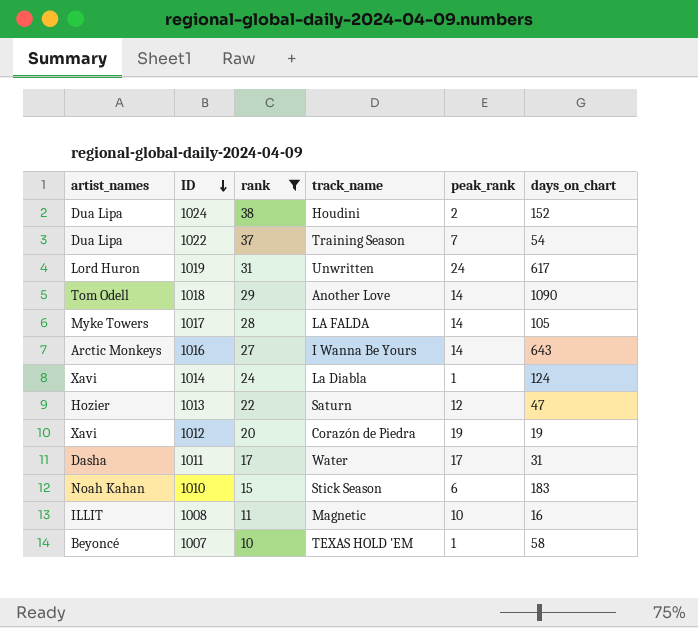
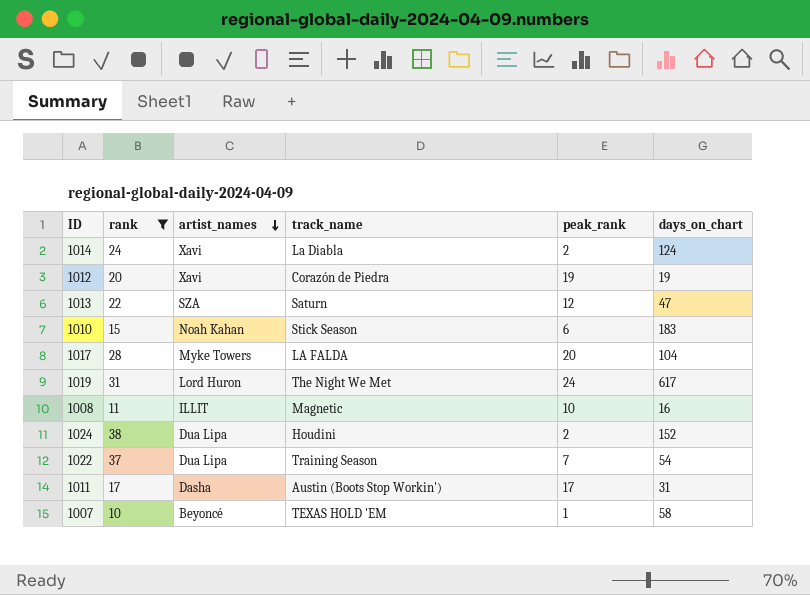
row order: ID descending -> artist_names descending
column artist_names | position: 1 -> 3
row 1018: Tom Odell | 29 | Another Love | 14 | 1090 -> none
row 1016: Arctic Monkeys | 27 | I Wanna Be Yours | 14 | 643 -> none
1014 | peak_rank: 1 -> 2
1013 | artist_names: Hozier -> SZA
1017 | peak_rank: 14 -> 20
1017 | days_on_chart: 105 -> 104
1019 | track_name: Unwritten -> The Night We Met
1011 | track_name: Water -> Austin (Boots Stop Workin')

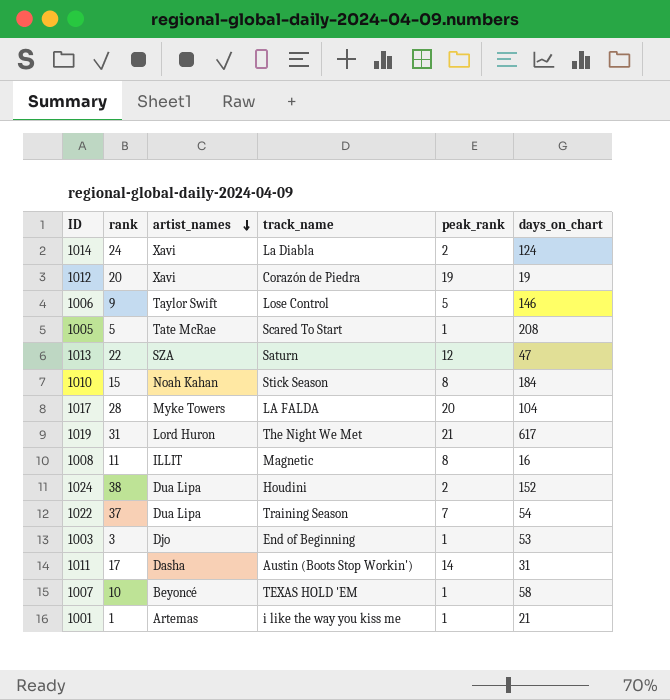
filter: rank >= 10 -> none
1010 | peak_rank: 6 -> 8
1010 | days_on_chart: 183 -> 184
1019 | peak_rank: 24 -> 21
1008 | peak_rank: 10 -> 8
1011 | peak_rank: 17 -> 14

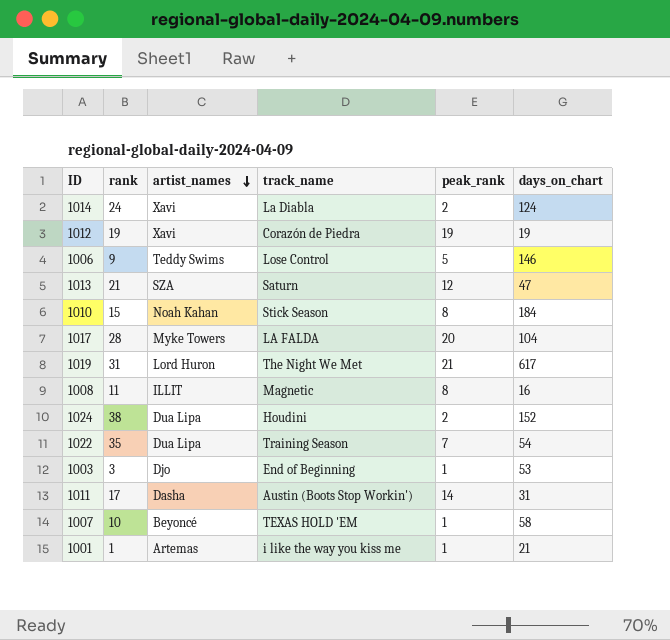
row 1005: 5 | Tate McRae | Scared To Start | 1 | 208 -> none
1012 | rank: 20 -> 19
1006 | artist_names: Taylor Swift -> Teddy Swims
1013 | rank: 22 -> 21
1022 | rank: 37 -> 35

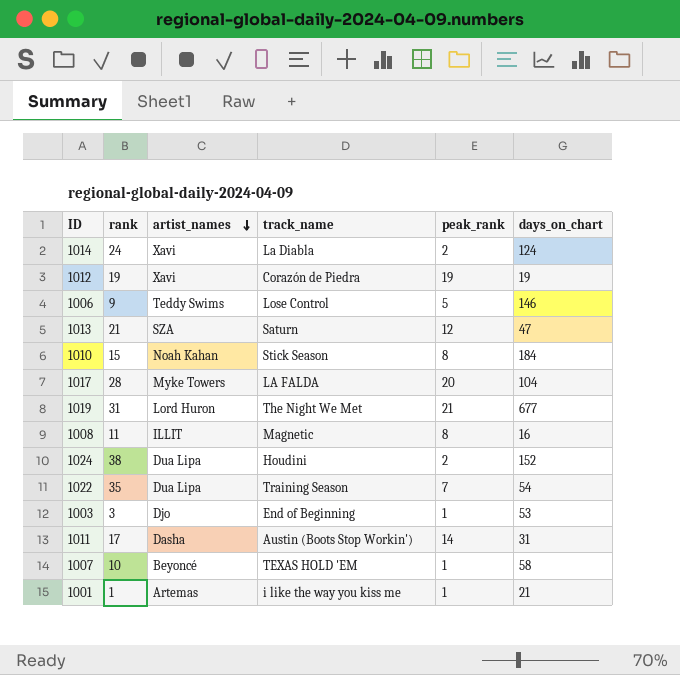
1019 | days_on_chart: 617 -> 677

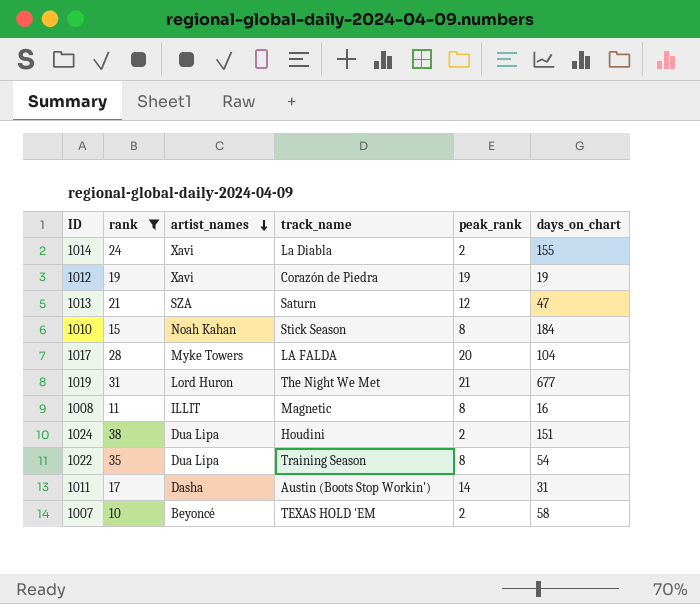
filter: none -> rank >= 10
1014 | days_on_chart: 124 -> 155
1024 | days_on_chart: 152 -> 151
1022 | peak_rank: 7 -> 8
1007 | peak_rank: 1 -> 2

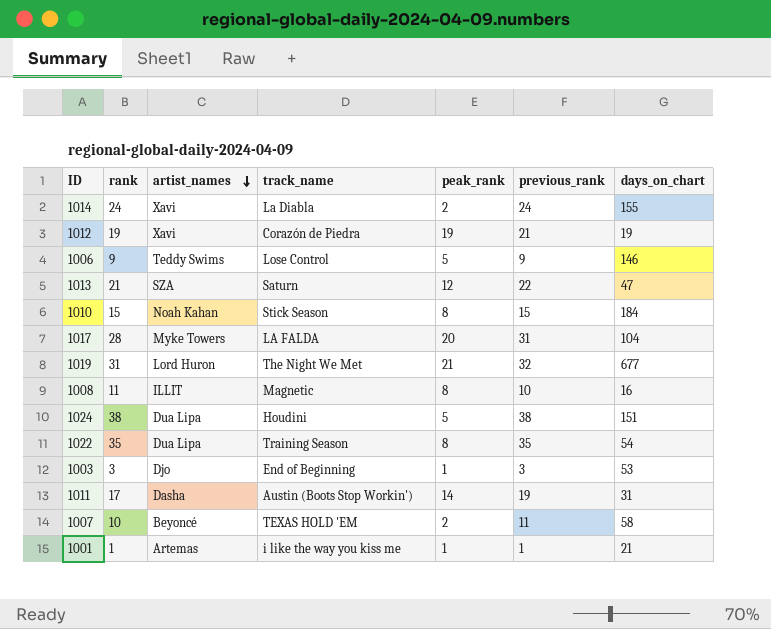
filter: rank >= 10 -> none
column previous_rank | position: none -> 6
1024 | peak_rank: 2 -> 5

